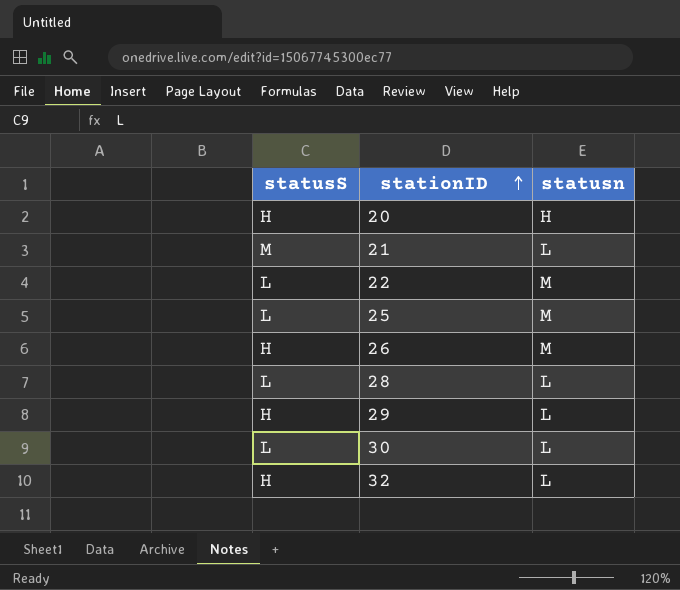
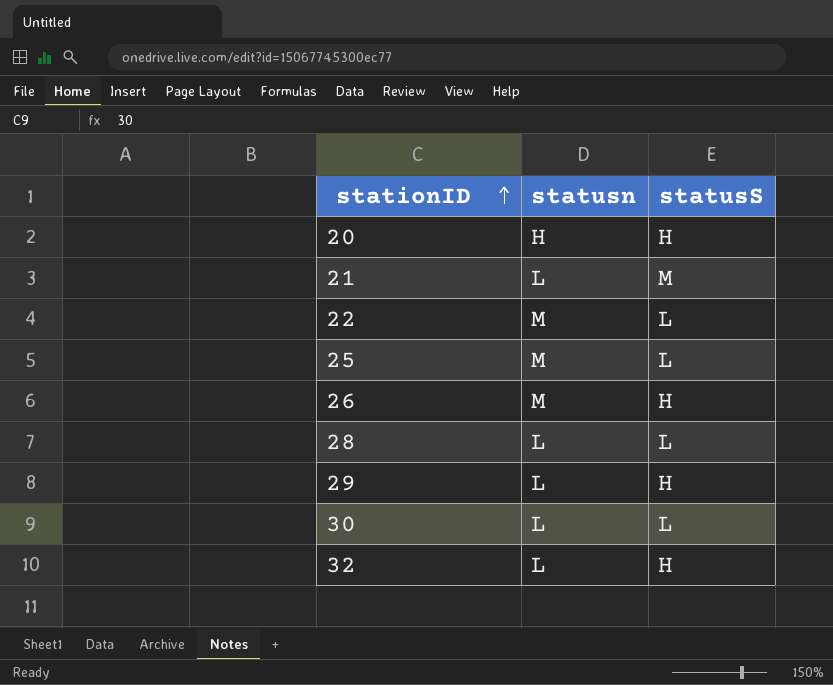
column statusS | position: 1 -> 3

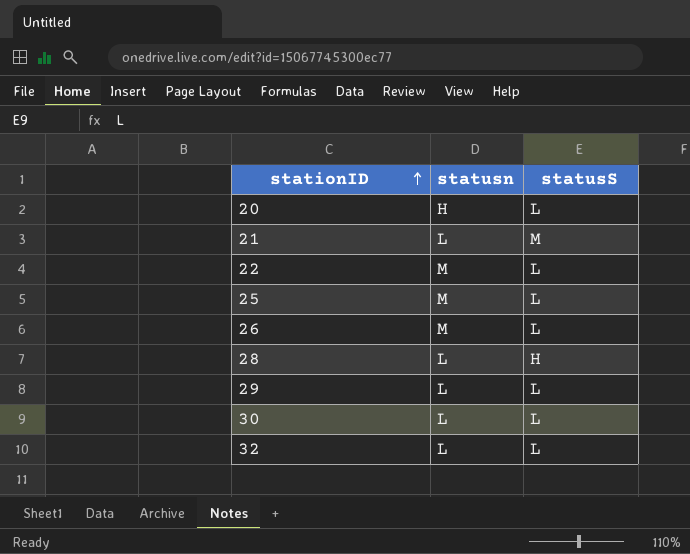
20 | statusS: H -> L
26 | statusS: H -> L
28 | statusS: L -> H
29 | statusS: H -> L
32 | statusS: H -> L

